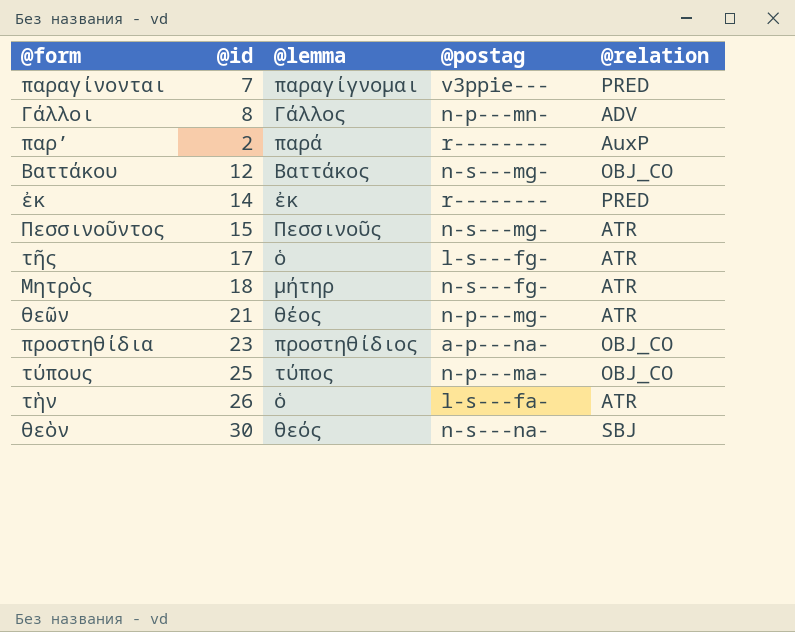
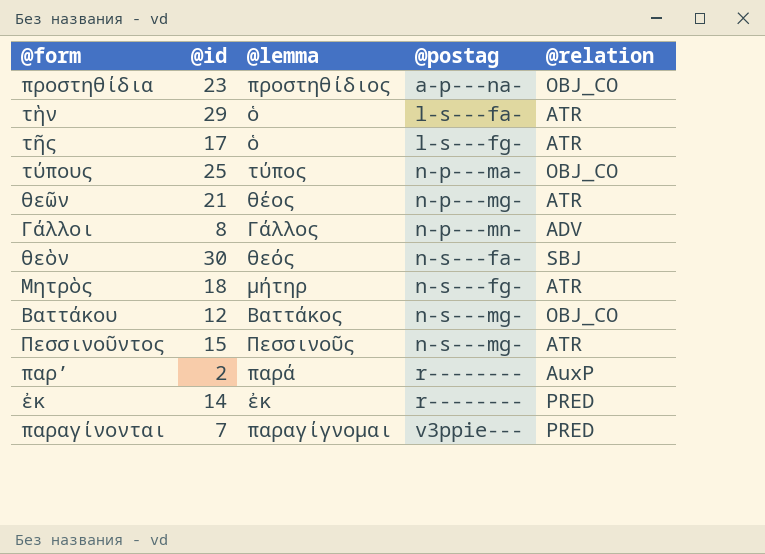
row order: none -> @postag ascending
τὴν | @id: 26 -> 29
θεὸν | @postag: n-s---na- -> n-s---fa-

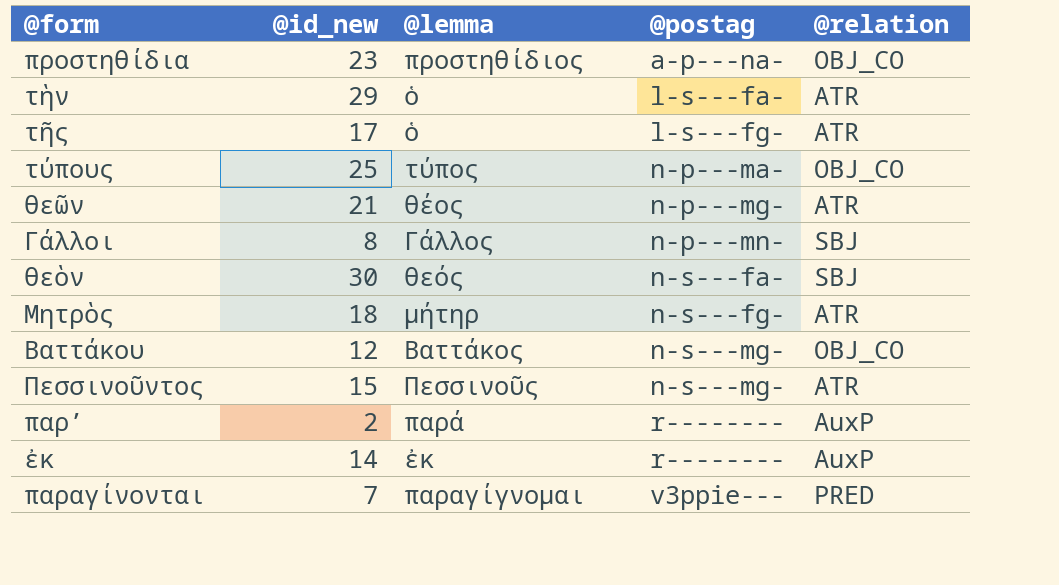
column name: @id -> @id_new
Γάλλοι | @relation: ADV -> SBJ
ἐκ | @relation: PRED -> AuxP

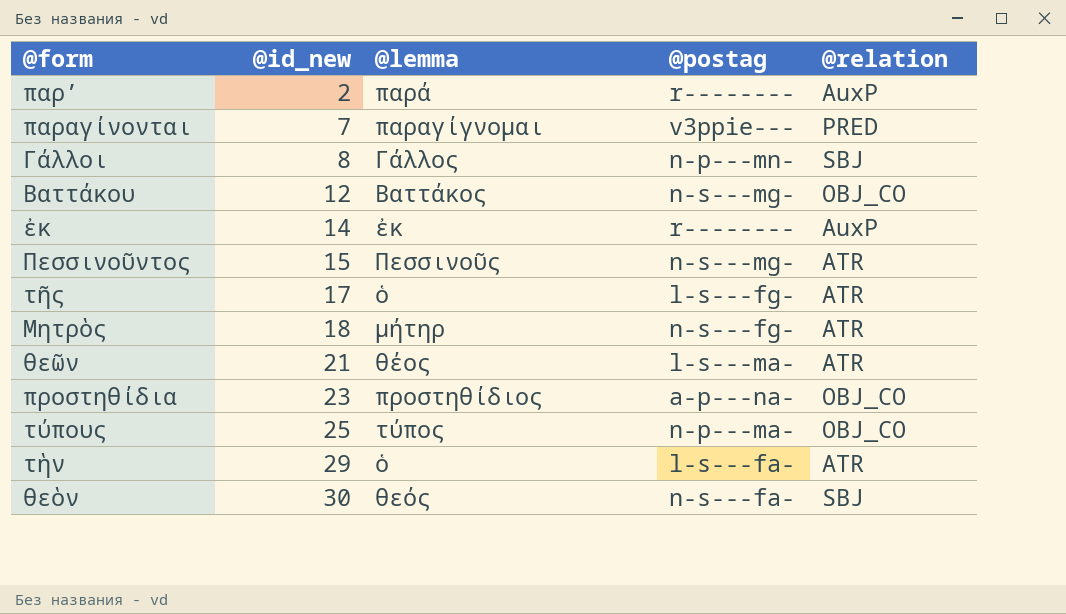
row order: @postag ascending -> @id_new ascending
θεῶν | @postag: n-p---mg- -> l-s---ma-

